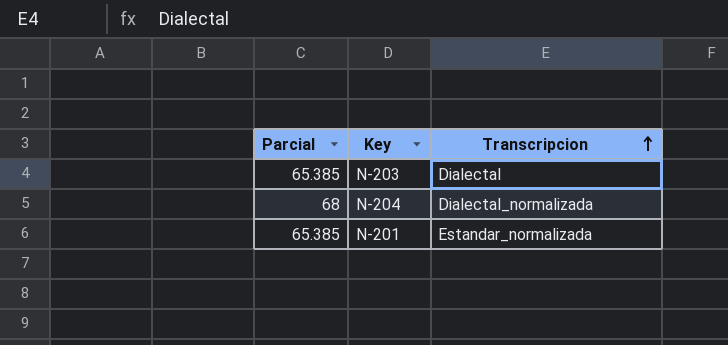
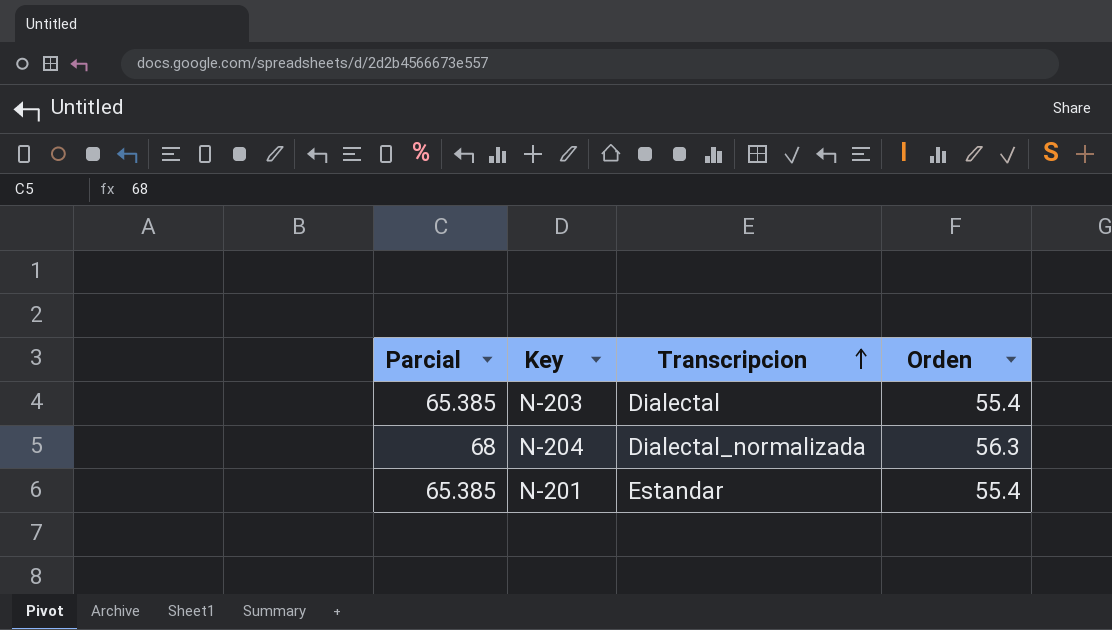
column Orden | position: none -> 4
N-201 | Transcripcion: Estandar_normalizada -> Estandar

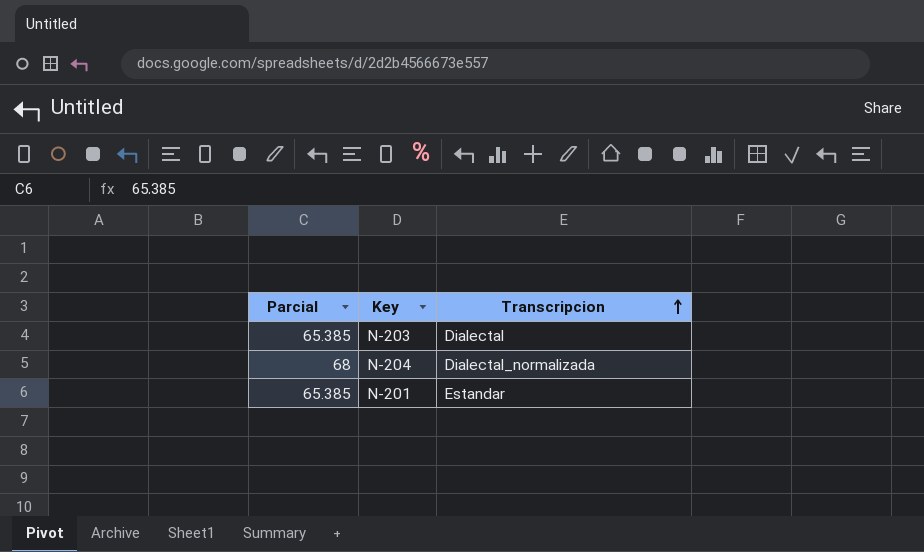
column Orden | position: 4 -> none

